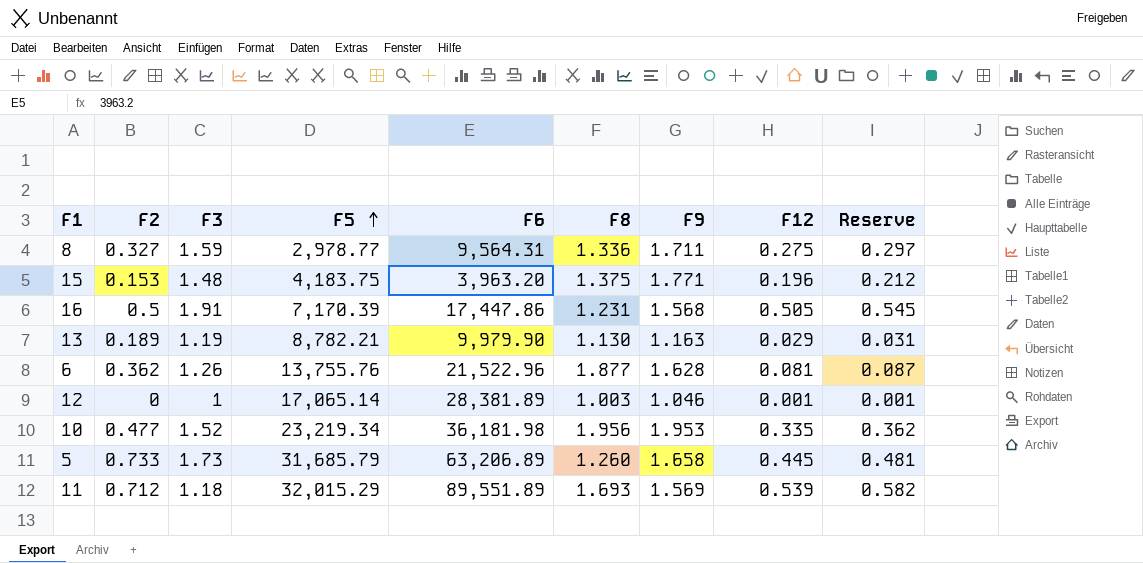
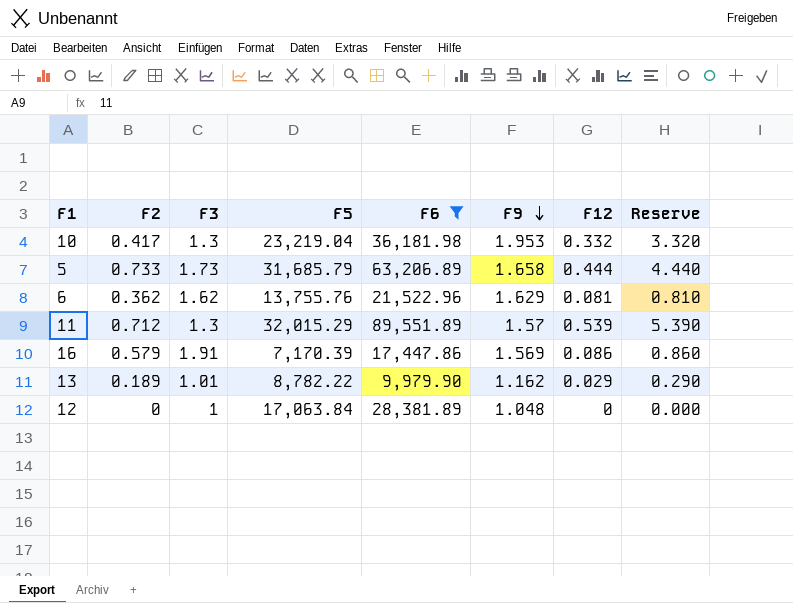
filter: none -> F6 >= 9,979.90
row order: F5 ascending -> F9 descending
column F8 | position: 6 -> none
column Reserve | formula: [F12] * 1.08 -> [F12] * 10
10 | F2: 0.477 -> 0.417
10 | F3: 1.52 -> 1.3
10 | F5: 23,219.34 -> 23,219.04
10 | F12: 0.335 -> 0.332
5 | F12: 0.445 -> 0.444
6 | F3: 1.26 -> 1.62
6 | F9: 1.628 -> 1.629
11 | F3: 1.18 -> 1.3
11 | F9: 1.569 -> 1.57
16 | F2: 0.5 -> 0.579
16 | F9: 1.568 -> 1.569
16 | F12: 0.505 -> 0.086
13 | F3: 1.19 -> 1.01
13 | F5: 8,782.21 -> 8,782.22
13 | F9: 1.163 -> 1.162
12 | F5: 17,065.14 -> 17,063.84
12 | F9: 1.046 -> 1.048
12 | F12: 0.001 -> 0

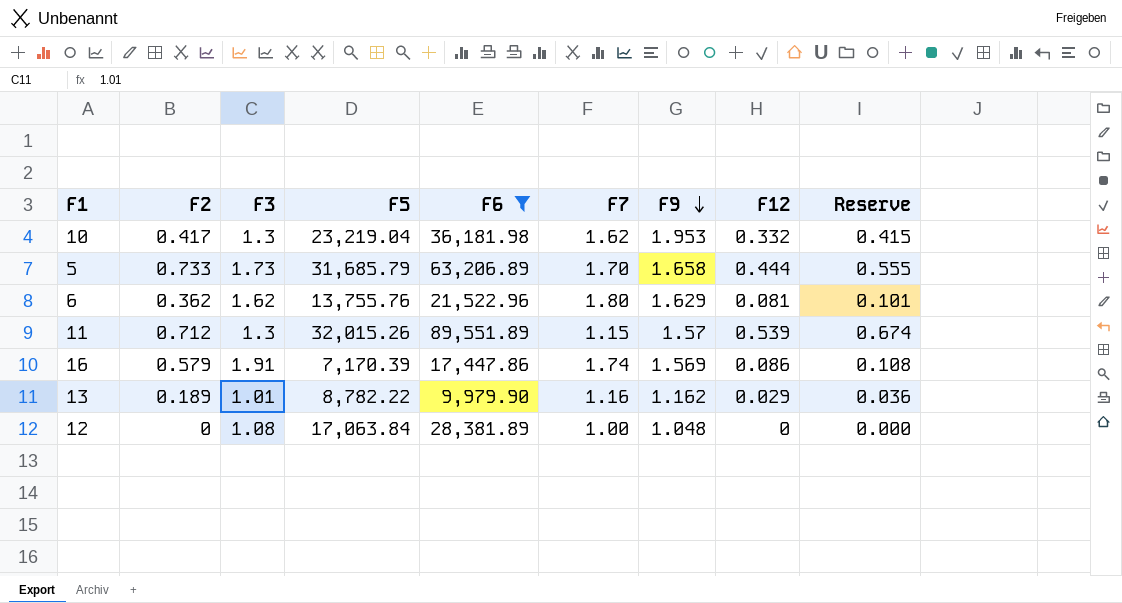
column F7 | position: none -> 6
column Reserve | formula: [F12] * 10 -> [F12] * 1.25
11 | F5: 32,015.29 -> 32,015.26
12 | F3: 1 -> 1.08

